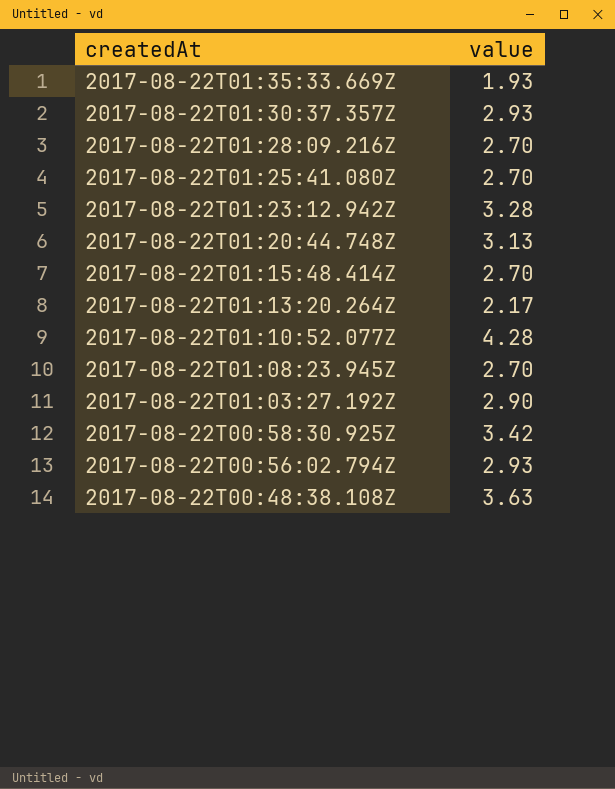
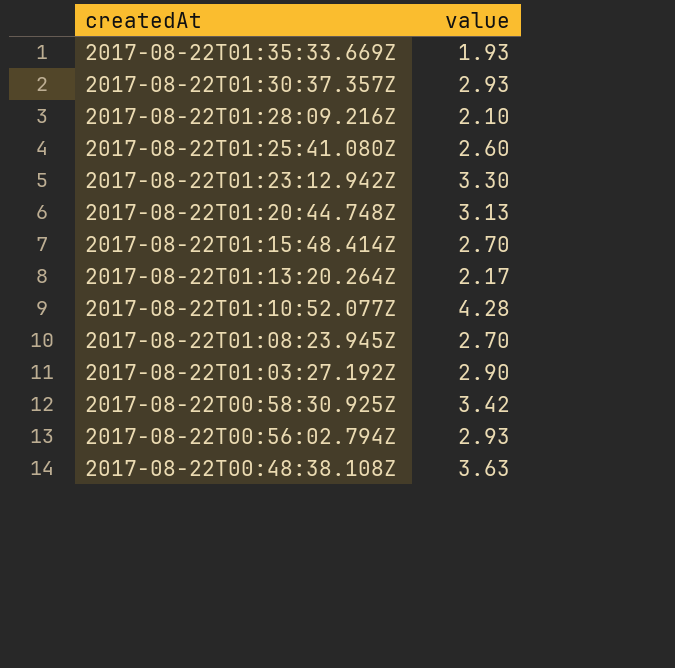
2017-08-22T01:28:09.216Z | value: 2.70 -> 2.10
2017-08-22T01:25:41.080Z | value: 2.70 -> 2.60
2017-08-22T01:23:12.942Z | value: 3.28 -> 3.30

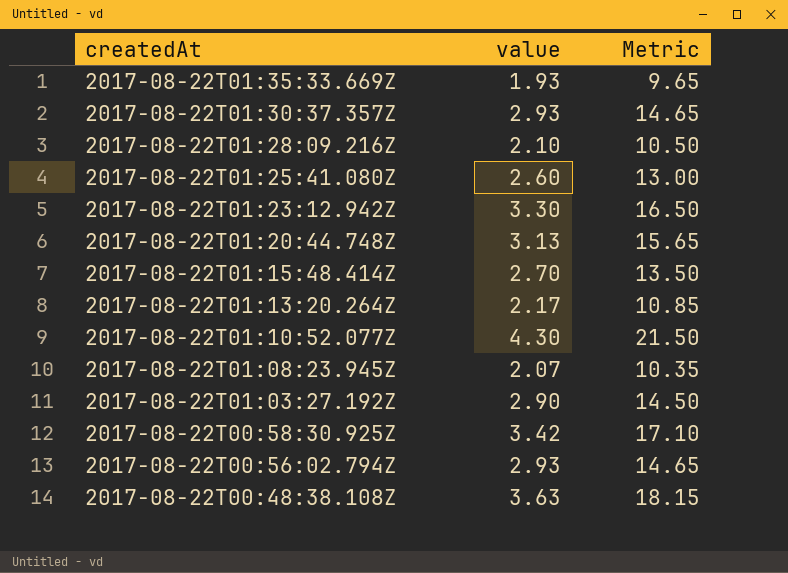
column Metric | formula: none -> [value] * 5
2017-08-22T01:10:52.077Z | value: 4.28 -> 4.30
2017-08-22T01:08:23.945Z | value: 2.70 -> 2.07

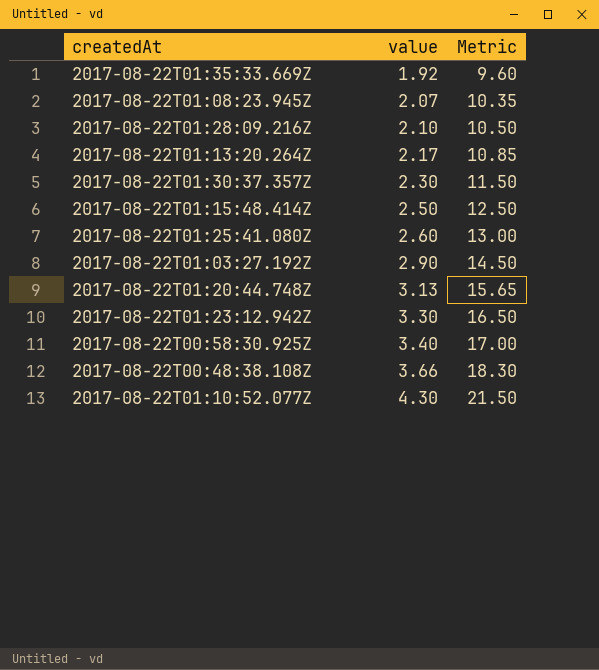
row order: createdAt descending -> value ascending
row 2017-08-22T00:56:02.794Z: 2.93 | 14.65 -> none
2017-08-22T01:35:33.669Z | value: 1.93 -> 1.92
2017-08-22T01:35:33.669Z | Metric: 9.65 -> 9.60
2017-08-22T01:30:37.357Z | value: 2.93 -> 2.30
2017-08-22T01:30:37.357Z | Metric: 14.65 -> 11.50
2017-08-22T01:15:48.414Z | value: 2.70 -> 2.50
2017-08-22T01:15:48.414Z | Metric: 13.50 -> 12.50
2017-08-22T00:58:30.925Z | value: 3.42 -> 3.40
2017-08-22T00:58:30.925Z | Metric: 17.10 -> 17.00
2017-08-22T00:48:38.108Z | value: 3.63 -> 3.66
2017-08-22T00:48:38.108Z | Metric: 18.15 -> 18.30

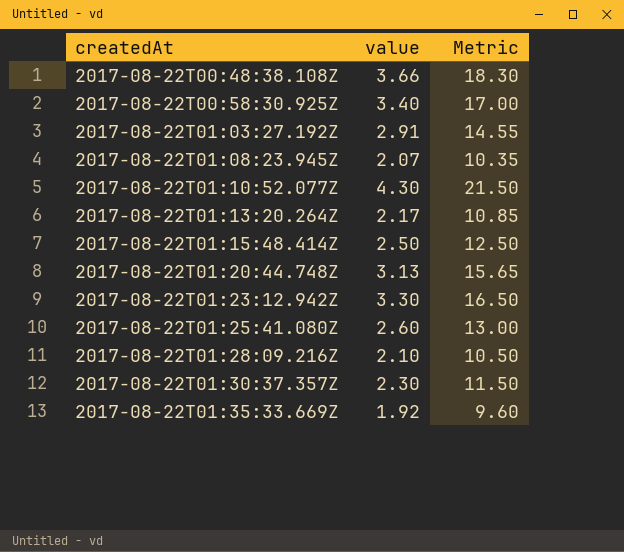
row order: value ascending -> createdAt ascending
2017-08-22T01:03:27.192Z | value: 2.90 -> 2.91
2017-08-22T01:03:27.192Z | Metric: 14.50 -> 14.55

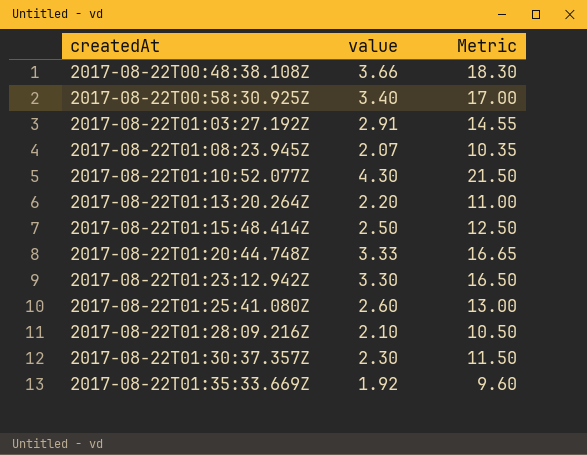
2017-08-22T01:13:20.264Z | value: 2.17 -> 2.20
2017-08-22T01:13:20.264Z | Metric: 10.85 -> 11.00
2017-08-22T01:20:44.748Z | value: 3.13 -> 3.33
2017-08-22T01:20:44.748Z | Metric: 15.65 -> 16.65

